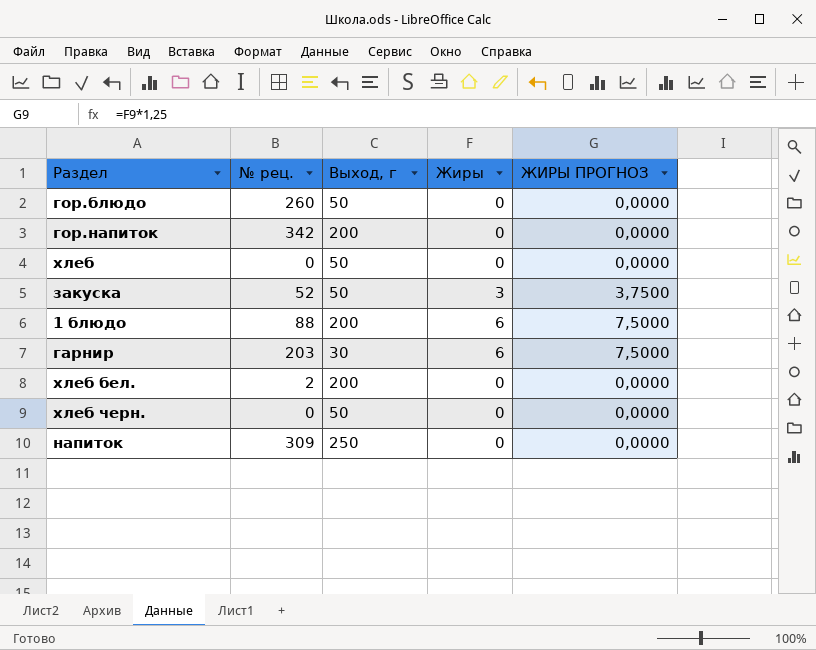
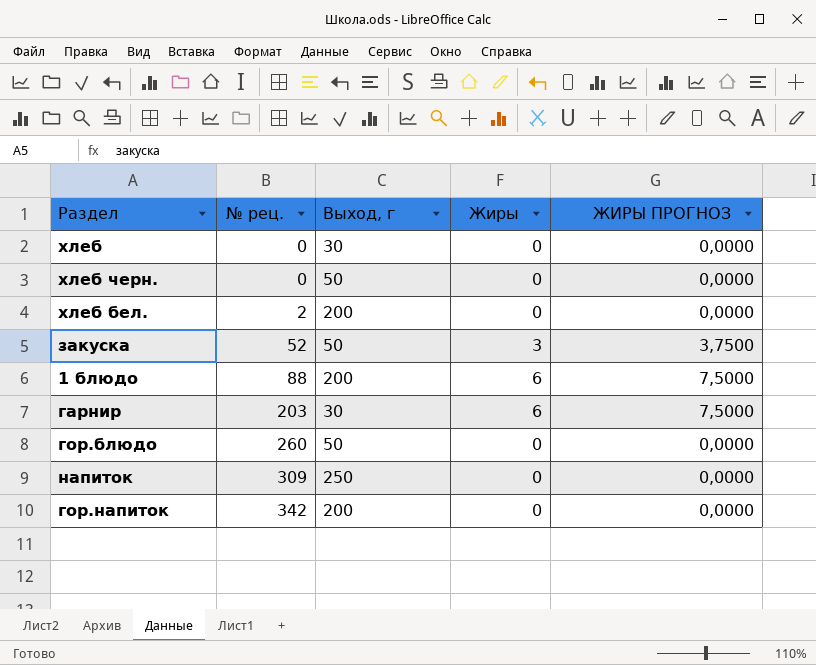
row order: none -> № рец. ascending
хлеб | Выход, г: 50 -> 30

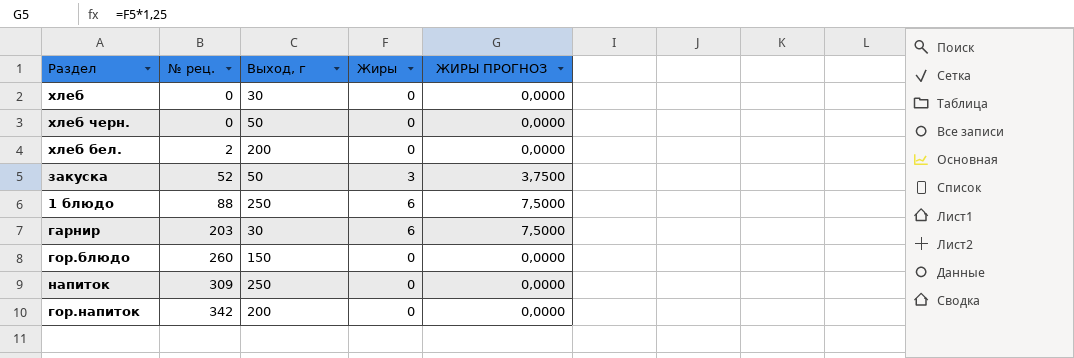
1 блюдо | Выход, г: 200 -> 250
гор.блюдо | Выход, г: 50 -> 150

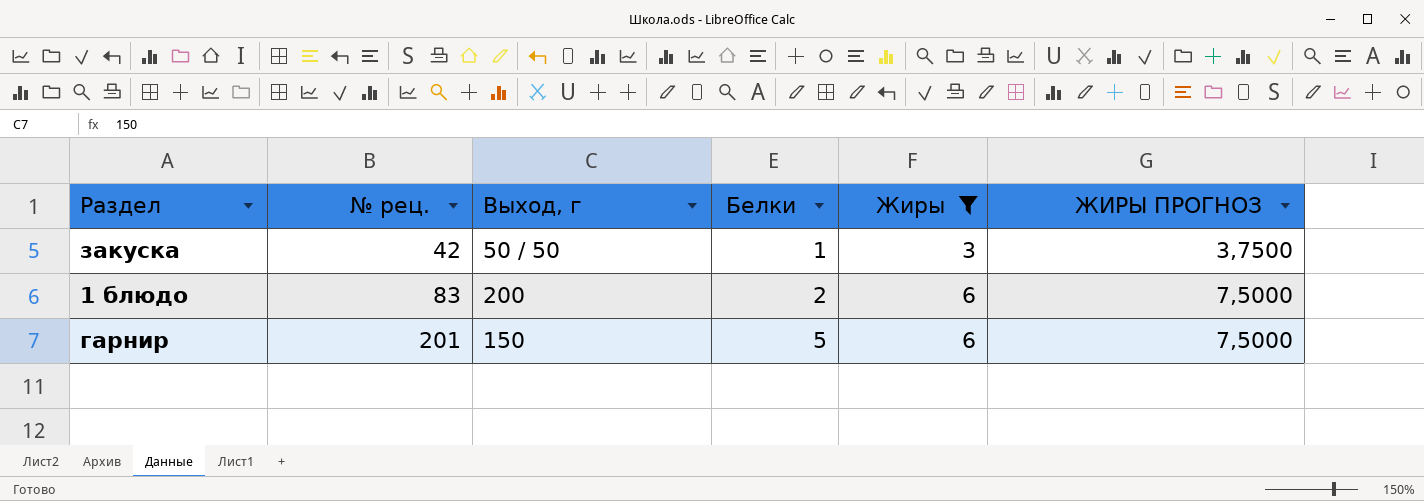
filter: none -> Жиры != 0
column Белки | position: none -> 4
закуска | № рец.: 52 -> 42
закуска | Выход, г: 50 -> 50 / 50
1 блюдо | № рец.: 88 -> 83
1 блюдо | Выход, г: 250 -> 200
гарнир | № рец.: 203 -> 201
гарнир | Выход, г: 30 -> 150

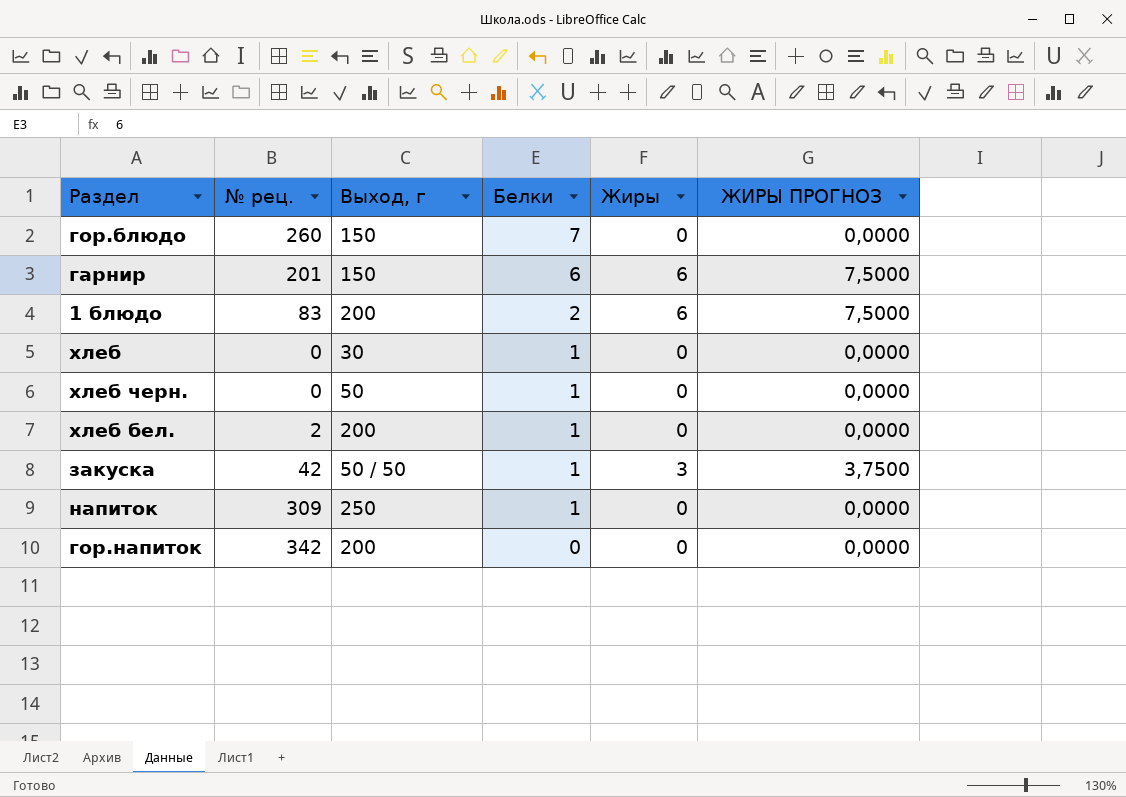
filter: Жиры != 0 -> none
row order: № рец. ascending -> Белки descending
гарнир | Белки: 5 -> 6

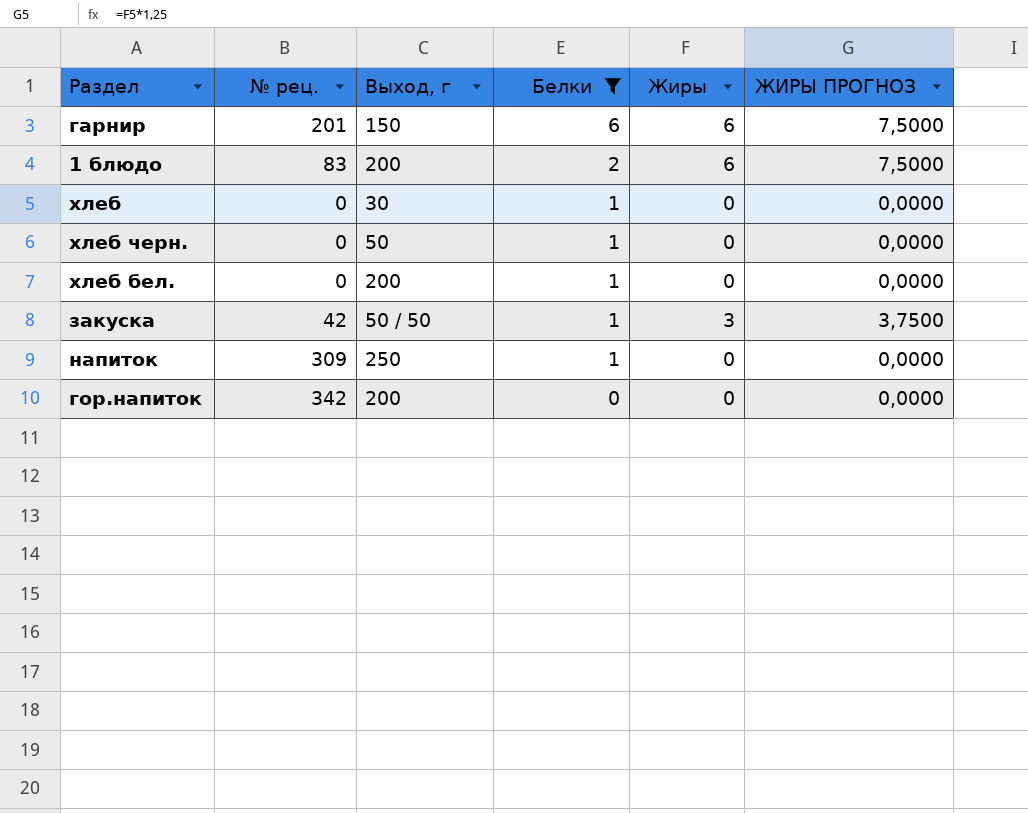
filter: none -> Белки != 7
хлеб бел. | № рец.: 2 -> 0

